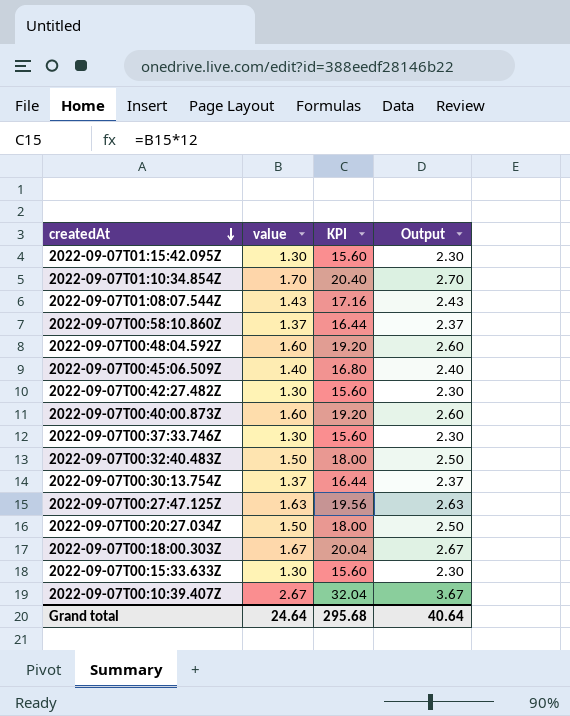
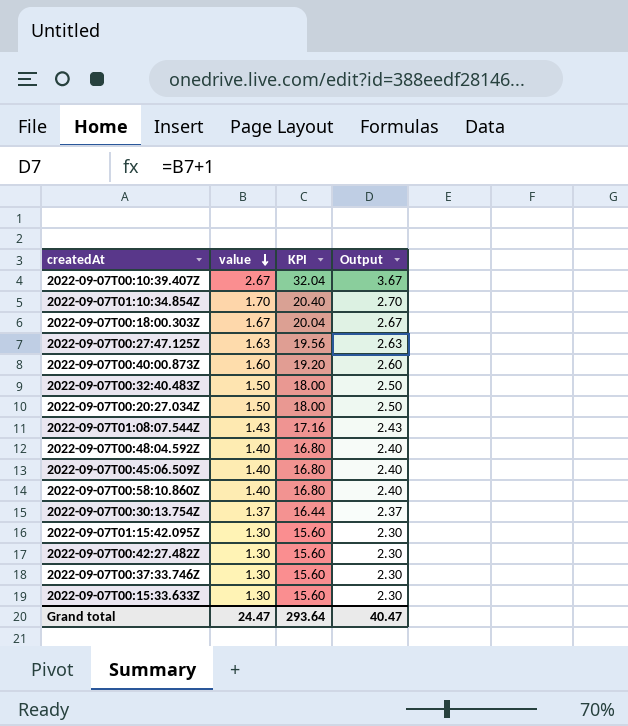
row order: createdAt descending -> value descending
2022-09-07T00:48:04.592Z | value: 1.60 -> 1.40
2022-09-07T00:48:04.592Z | KPI: 19.20 -> 16.80
2022-09-07T00:48:04.592Z | Output: 2.60 -> 2.40
2022-09-07T00:58:10.860Z | value: 1.37 -> 1.40
2022-09-07T00:58:10.860Z | KPI: 16.44 -> 16.80
2022-09-07T00:58:10.860Z | Output: 2.37 -> 2.40
Grand total | value: 24.64 -> 24.47
Grand total | KPI: 295.68 -> 293.64
Grand total | Output: 40.64 -> 40.47

